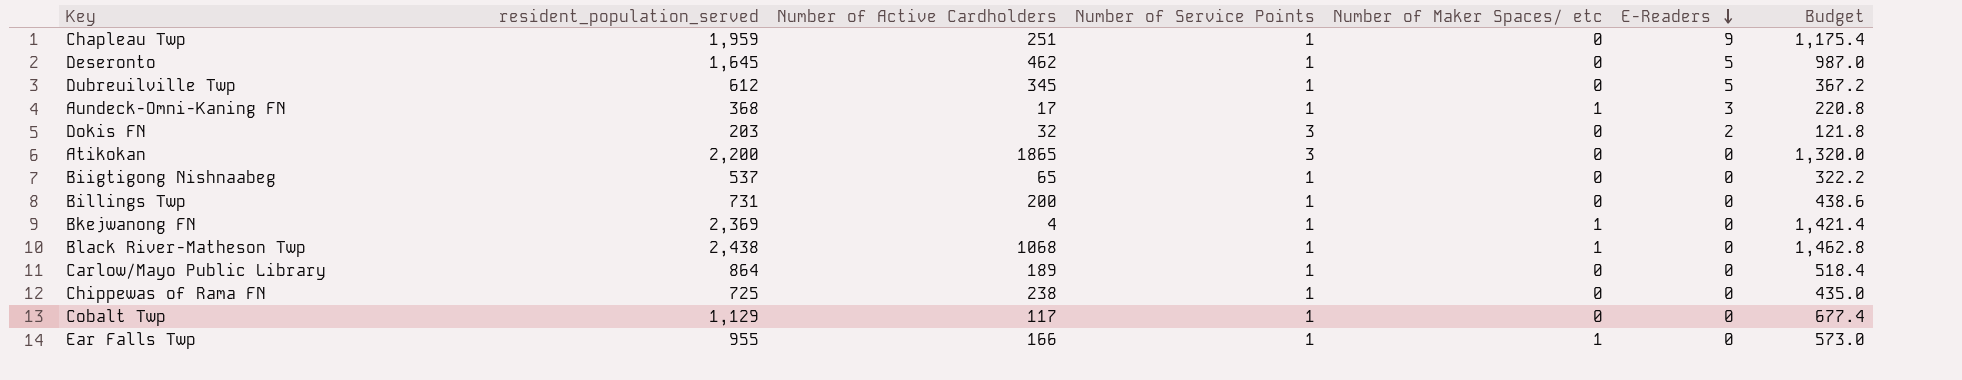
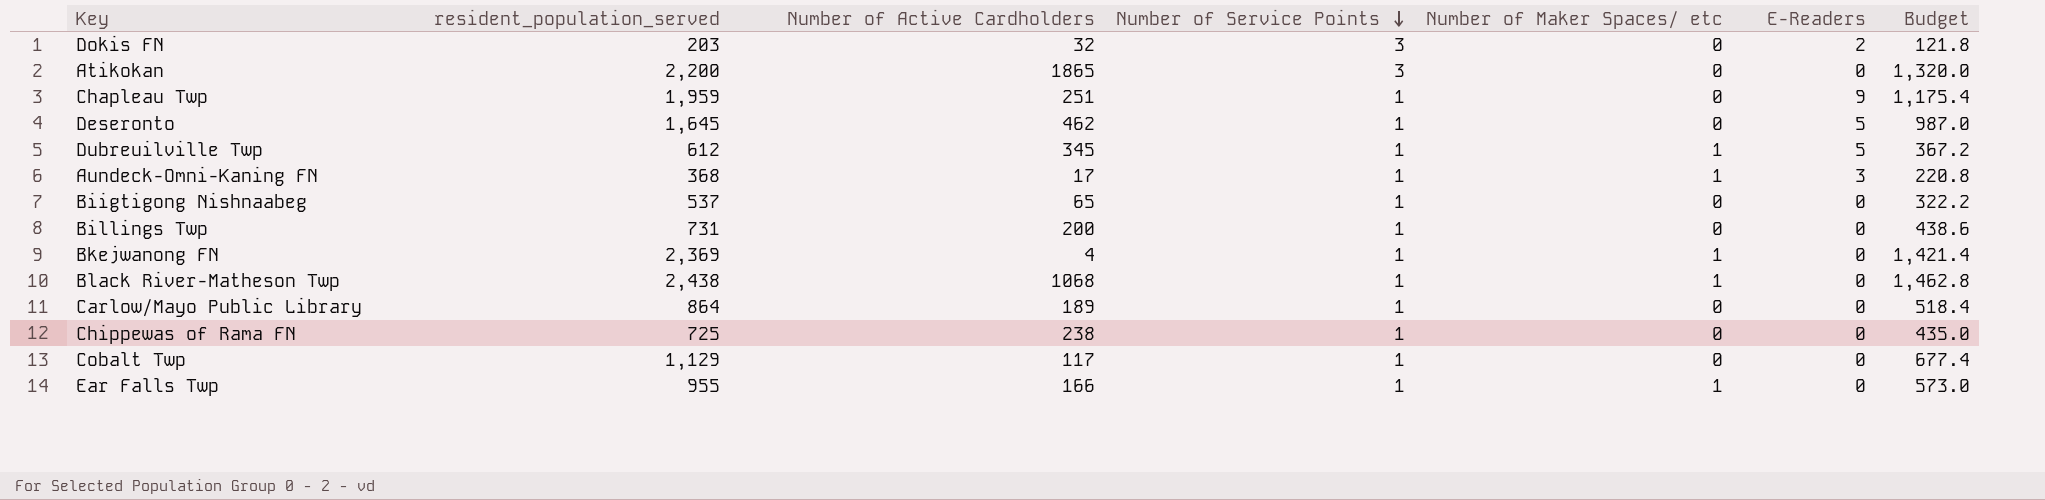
row order: E-Readers descending -> Number of Service Points descending
Dubreuilville Twp | Number of Maker Spaces/ etc: 0 -> 1

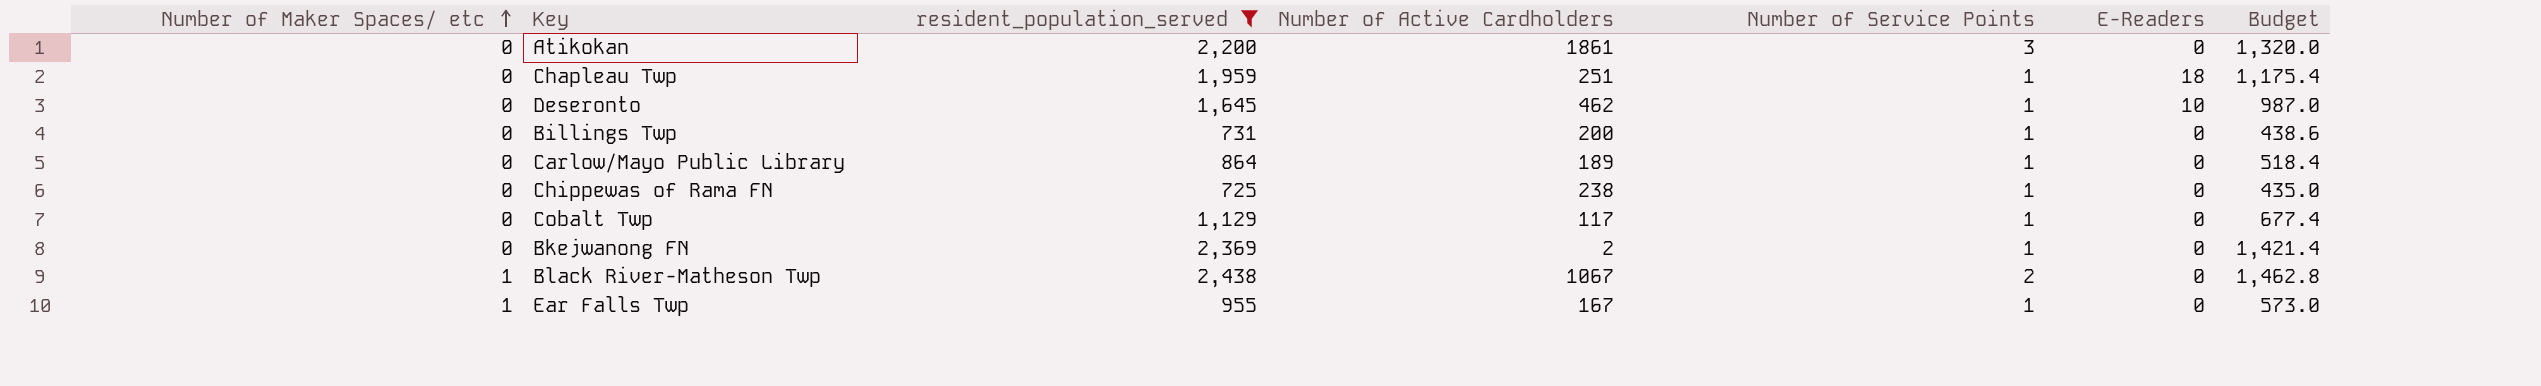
filter: none -> resident_population_served >= 725
row order: Number of Service Points descending -> Number of Maker Spaces/ etc ascending
column Number of Maker Spaces/ etc | position: 5 -> 1
Atikokan | Number of Active Cardholders: 1865 -> 1861
Chapleau Twp | E-Readers: 9 -> 18
Deseronto | E-Readers: 5 -> 10
Bkejwanong FN | Number of Maker Spaces/ etc: 1 -> 0
Bkejwanong FN | Number of Active Cardholders: 4 -> 2
Black River-Matheson Twp | Number of Active Cardholders: 1068 -> 1067
Black River-Matheson Twp | Number of Service Points: 1 -> 2
Ear Falls Twp | Number of Active Cardholders: 166 -> 167

